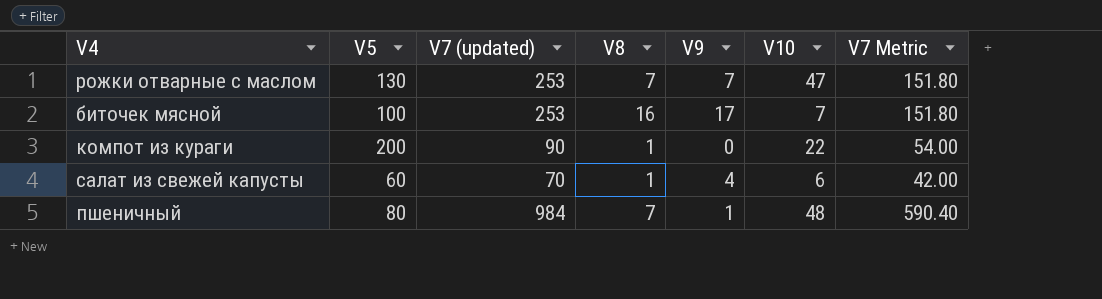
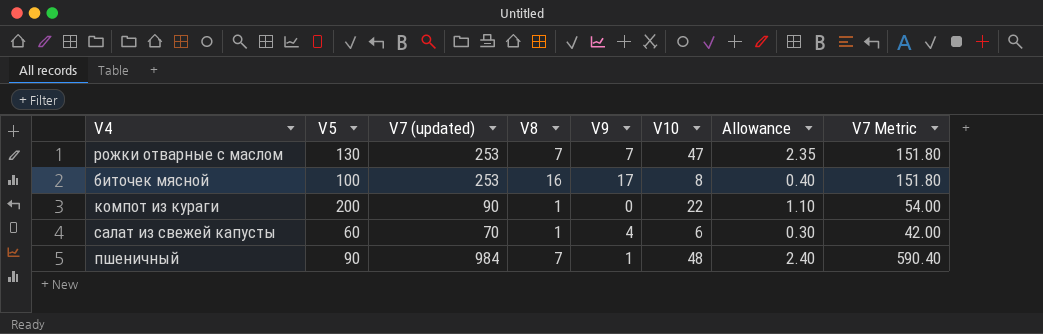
column Allowance | formula: none -> [V10] * 0.05
биточек мясной | V10: 7 -> 8
пшеничный | V5: 80 -> 90

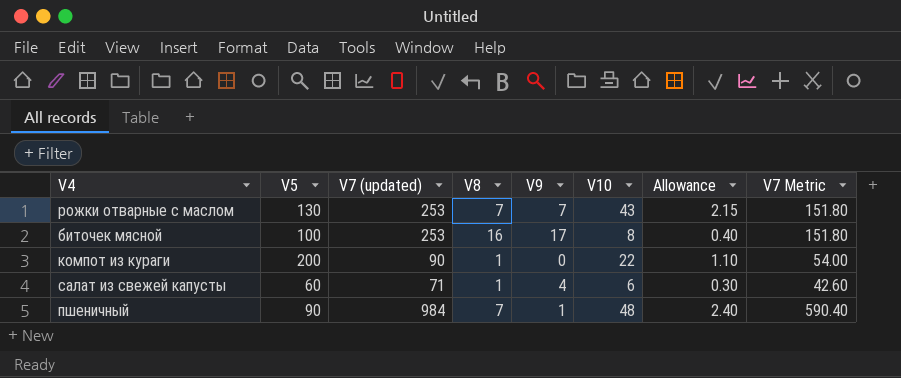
рожки отварные с маслом | V10: 47 -> 43
рожки отварные с маслом | Allowance: 2.35 -> 2.15
салат из свежей капусты | V7 (updated): 70 -> 71
салат из свежей капусты | V7 Metric: 42.00 -> 42.60

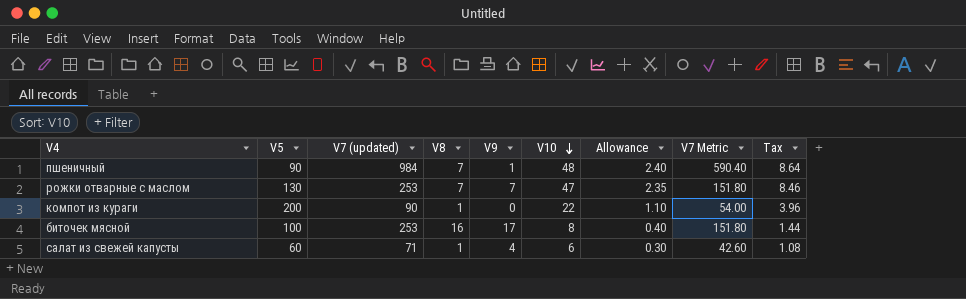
row order: none -> V10 descending
column Tax | formula: none -> [V10] * 0.18
рожки отварные с маслом | V10: 43 -> 47
рожки отварные с маслом | Allowance: 2.15 -> 2.35

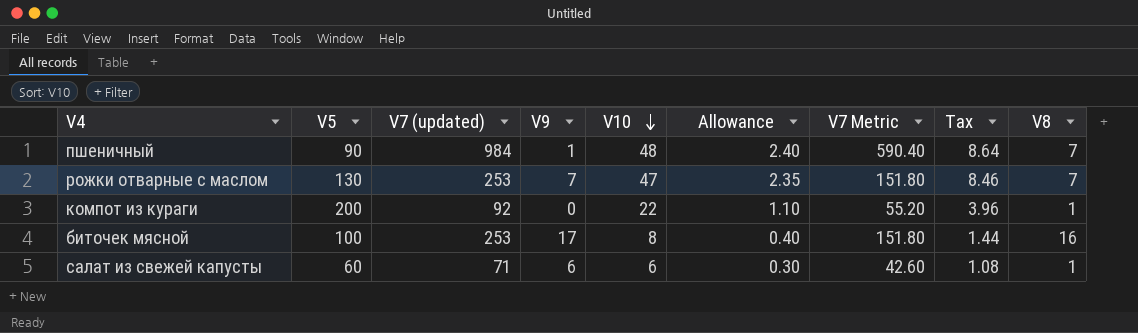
column V8 | position: 4 -> 9
компот из кураги | V7 (updated): 90 -> 92
компот из кураги | V7 Metric: 54.00 -> 55.20
салат из свежей капусты | V9: 4 -> 6

